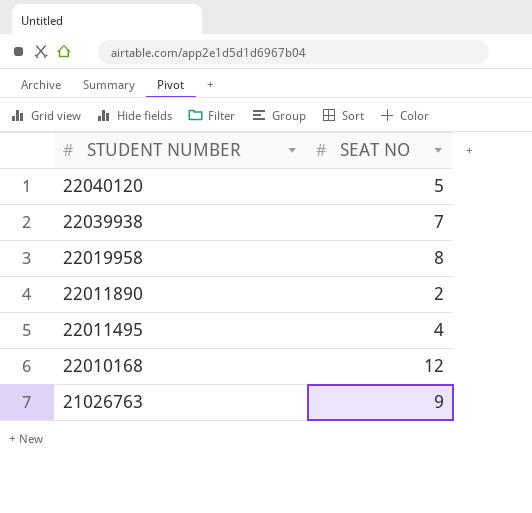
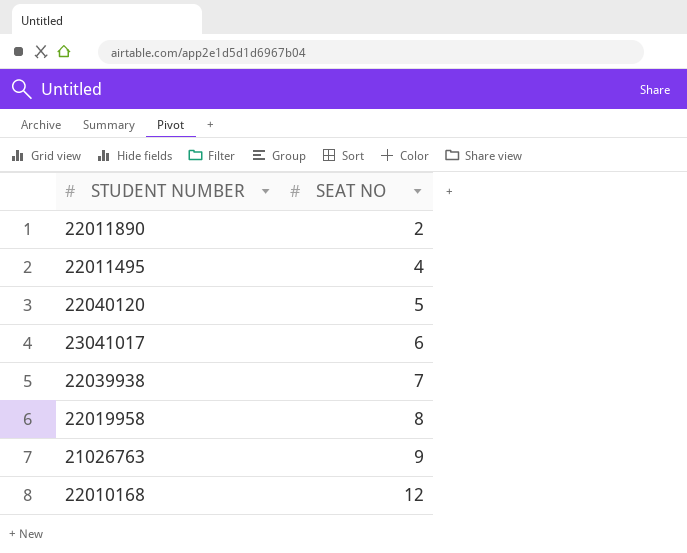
row order: STUDENT NUMBER descending -> SEAT NO ascending
row 23041017: none -> 6

